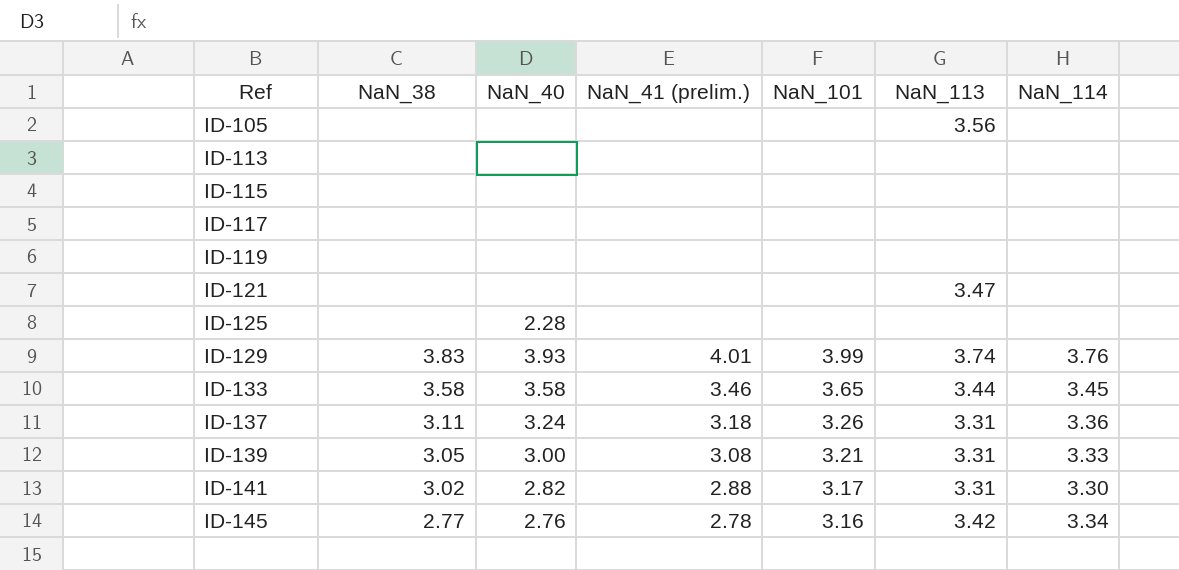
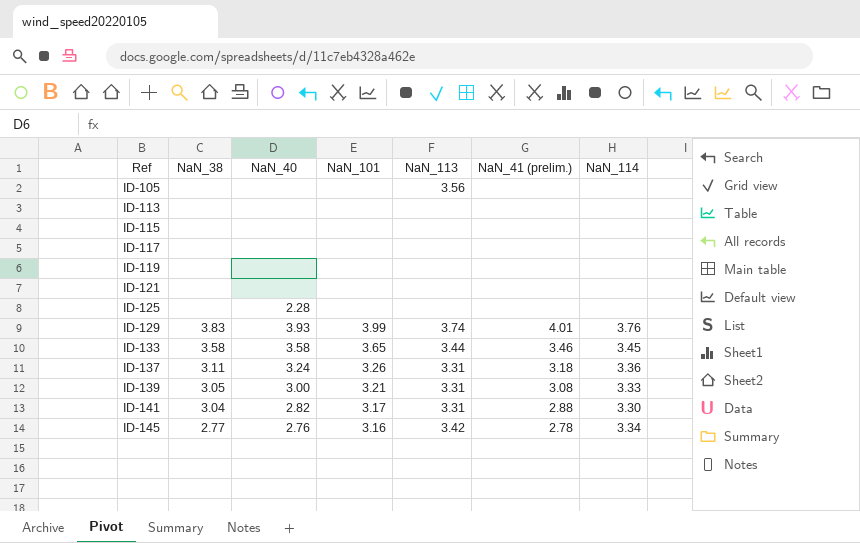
column NaN_41 (prelim.) | position: 4 -> 6
ID-121 | NaN_113: 3.47 -> none
ID-141 | NaN_38: 3.02 -> 3.04

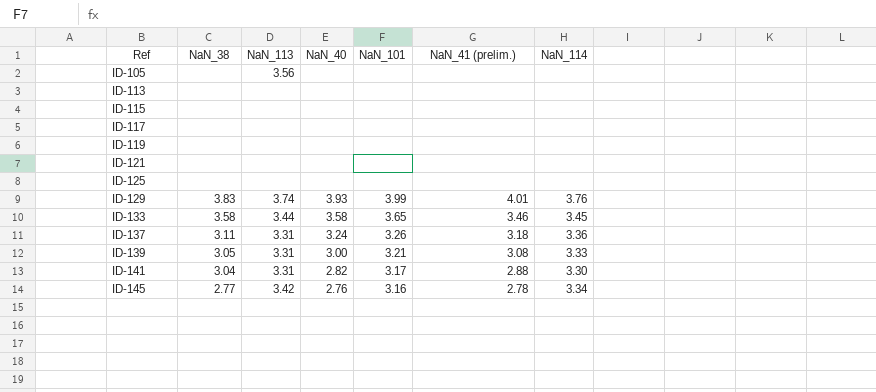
column NaN_113 | position: 5 -> 3
ID-125 | NaN_40: 2.28 -> none

